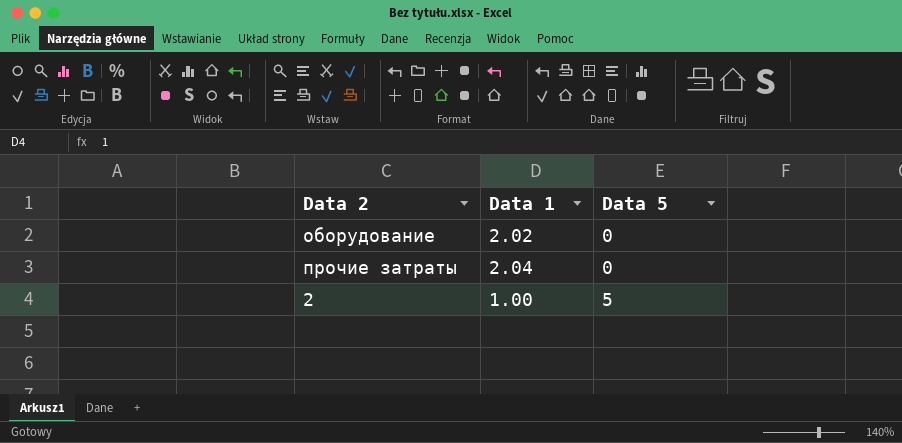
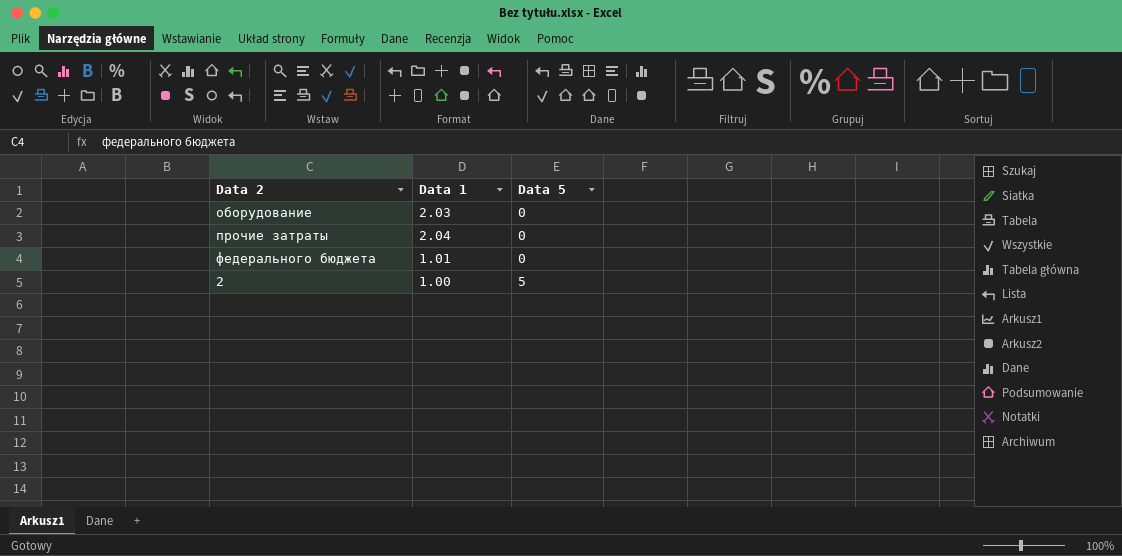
оборудование | Data 1: 2.02 -> 2.03
row федерального бюджета: none -> 1.01 | 0

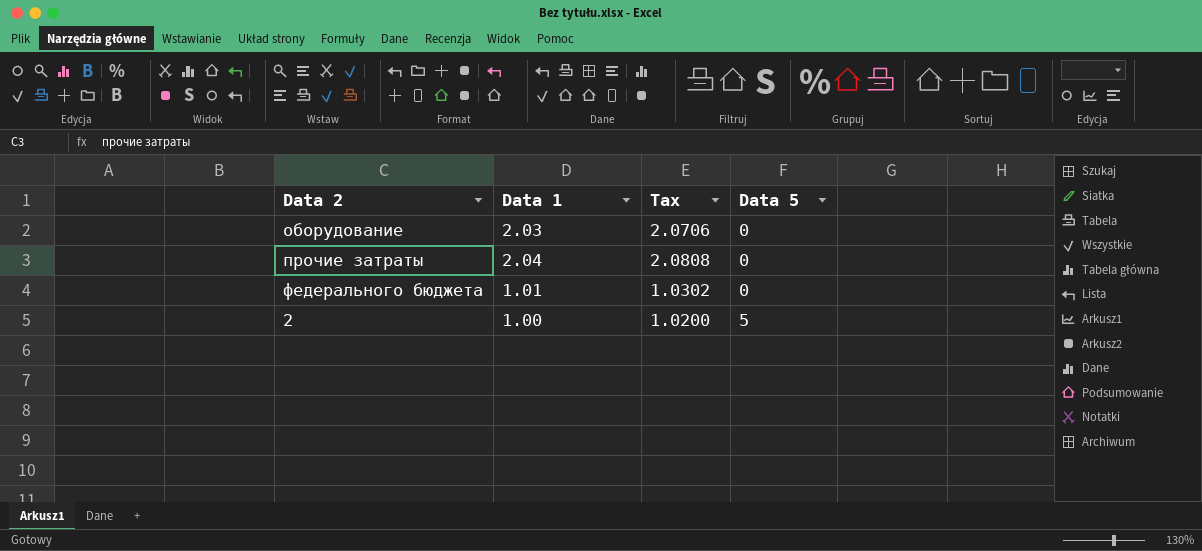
column Tax | formula: none -> [Data 1] * 1.02

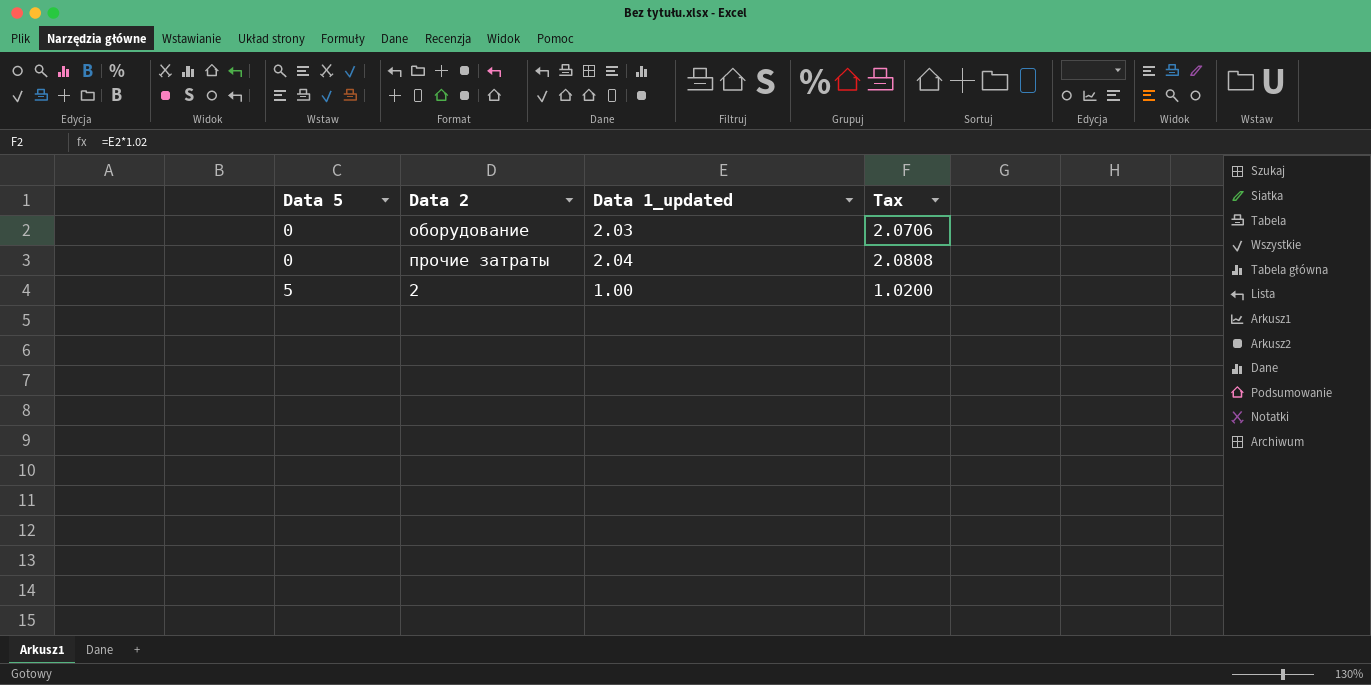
column Data 5 | position: 4 -> 1
column name: Data 1 -> Data 1_updated
row федерального бюджета: 1.01 | 1.0302 | 0 -> none

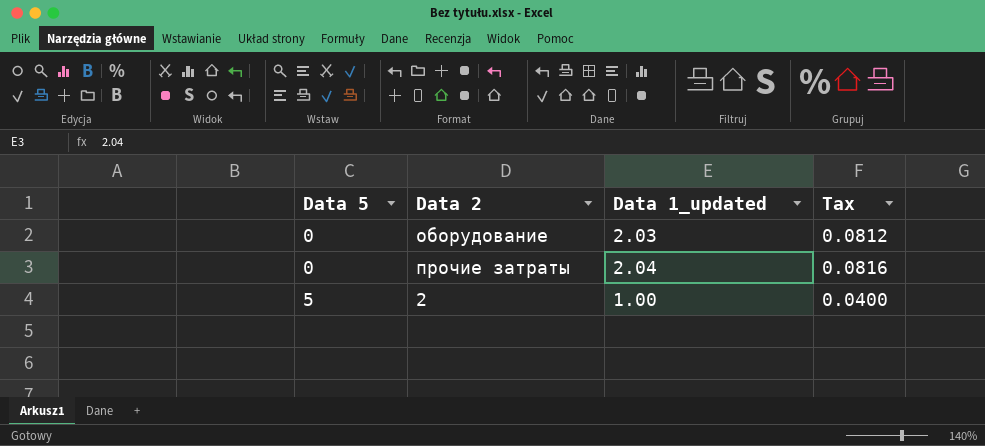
column Tax | formula: [Data 1_updated] * 1.02 -> [Data 1_updated] * 0.04

